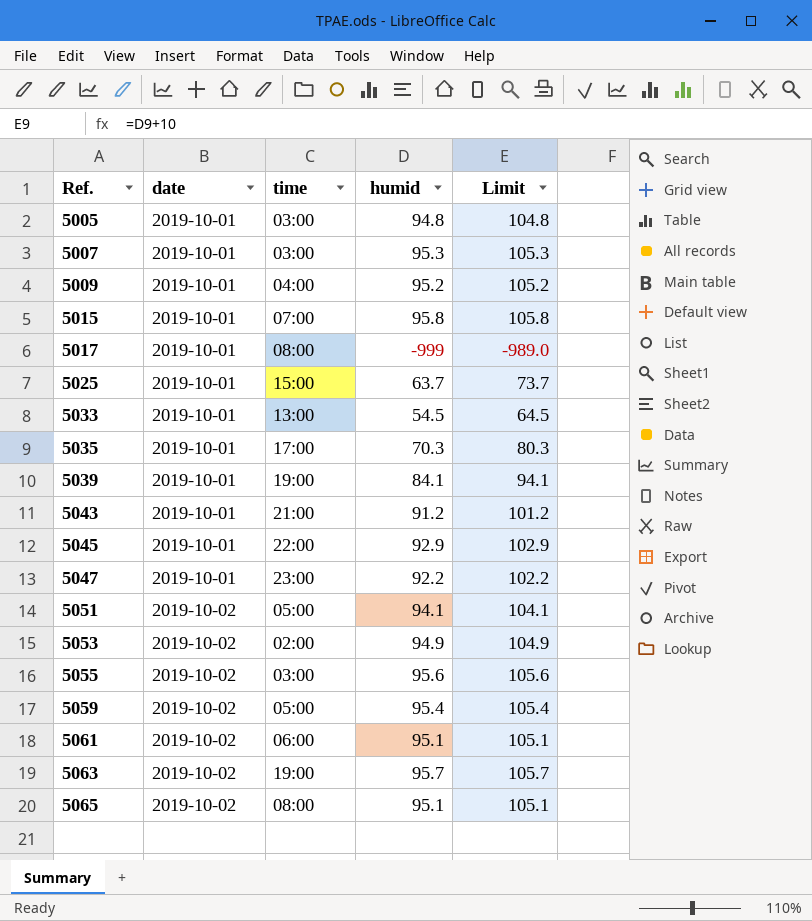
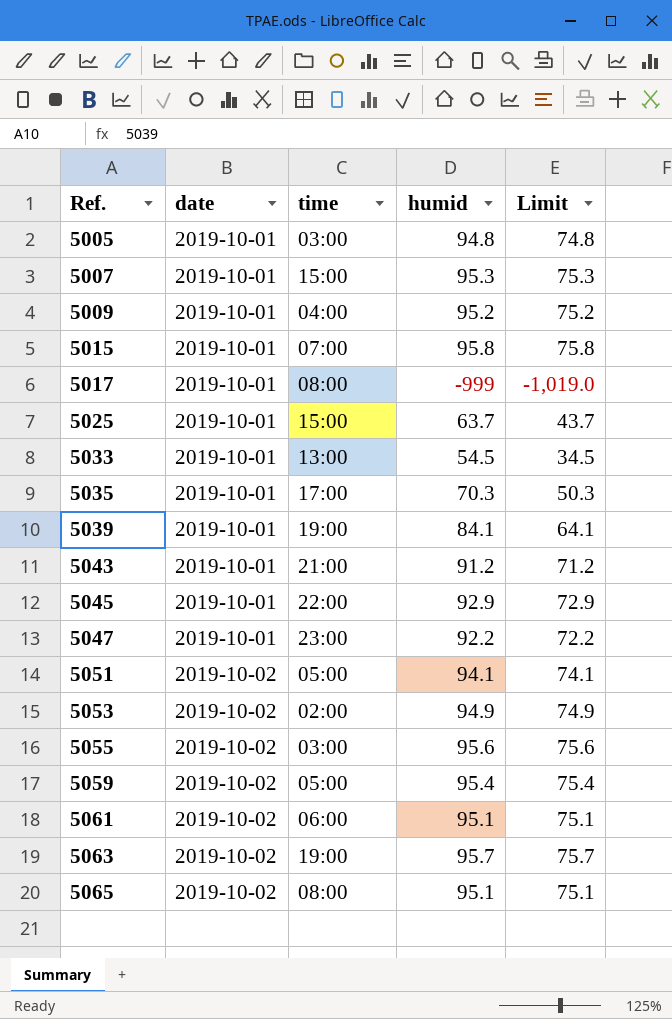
column Limit | formula: [humid] + 10 -> [humid] - 20
5007 | time: 03:00 -> 15:00

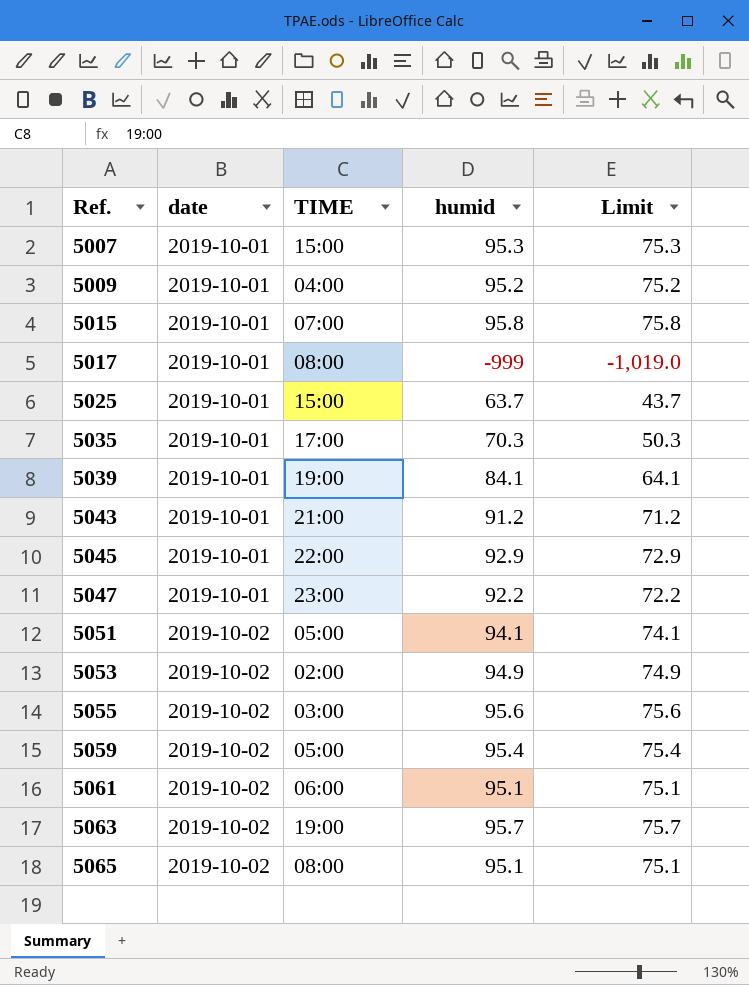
column name: time -> TIME
row 5005: 2019-10-01 | 03:00 | 94.8 | 74.8 -> none
row 5033: 2019-10-01 | 13:00 | 54.5 | 34.5 -> none

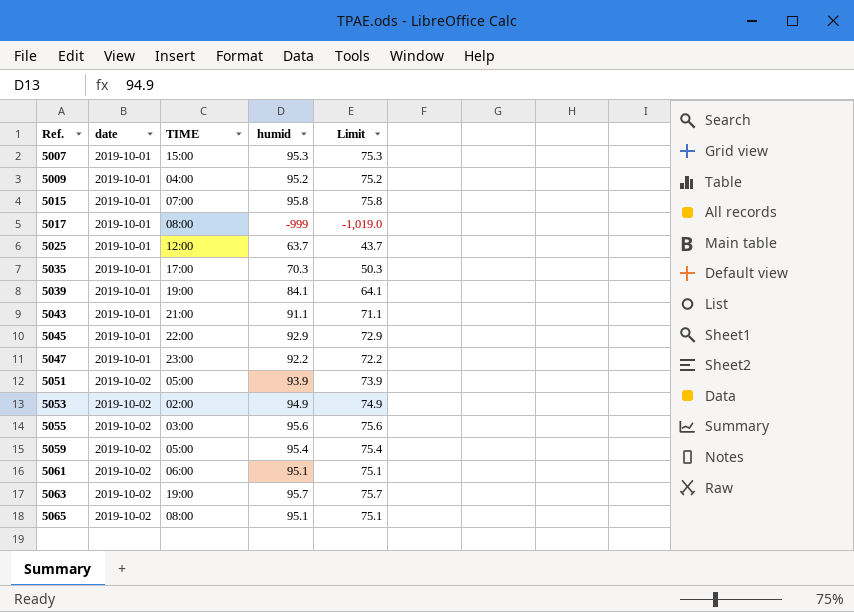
5025 | TIME: 15:00 -> 12:00
5043 | humid: 91.2 -> 91.1
5043 | Limit: 71.2 -> 71.1
5051 | humid: 94.1 -> 93.9
5051 | Limit: 74.1 -> 73.9

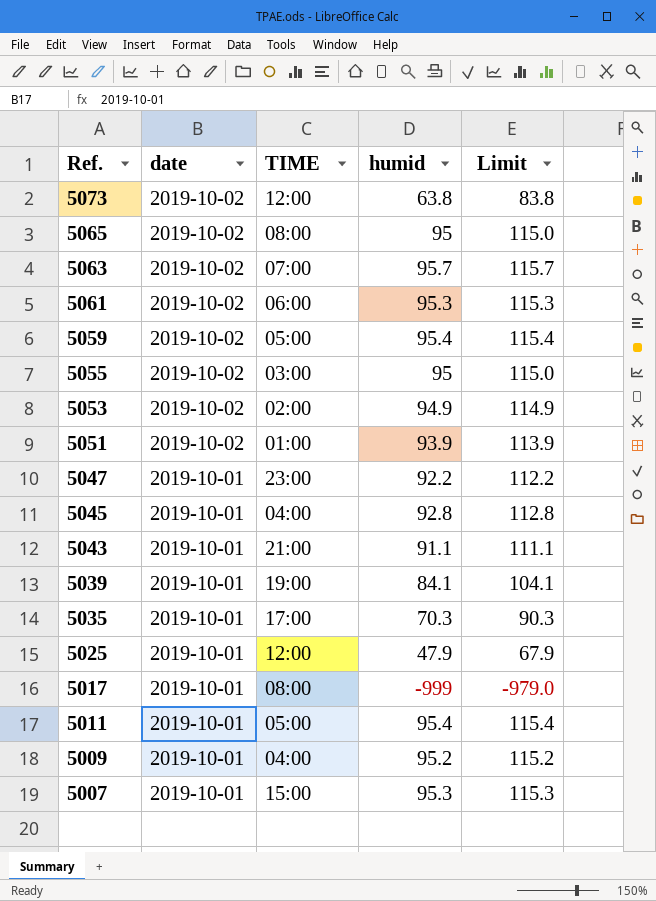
row order: Ref. ascending -> Ref. descending
column Limit | formula: [humid] - 20 -> [humid] + 20
row 5015: 2019-10-01 | 07:00 | 95.8 | 75.8 -> none
row 5073: none -> 2019-10-02 | 12:00 | 63.8 | 83.8
5065 | humid: 95.1 -> 95
5063 | TIME: 19:00 -> 07:00
5061 | humid: 95.1 -> 95.3
5055 | humid: 95.6 -> 95
5051 | TIME: 05:00 -> 01:00
5045 | TIME: 22:00 -> 04:00
5045 | humid: 92.9 -> 92.8
5025 | humid: 63.7 -> 47.9
row 5011: none -> 2019-10-01 | 05:00 | 95.4 | 115.4

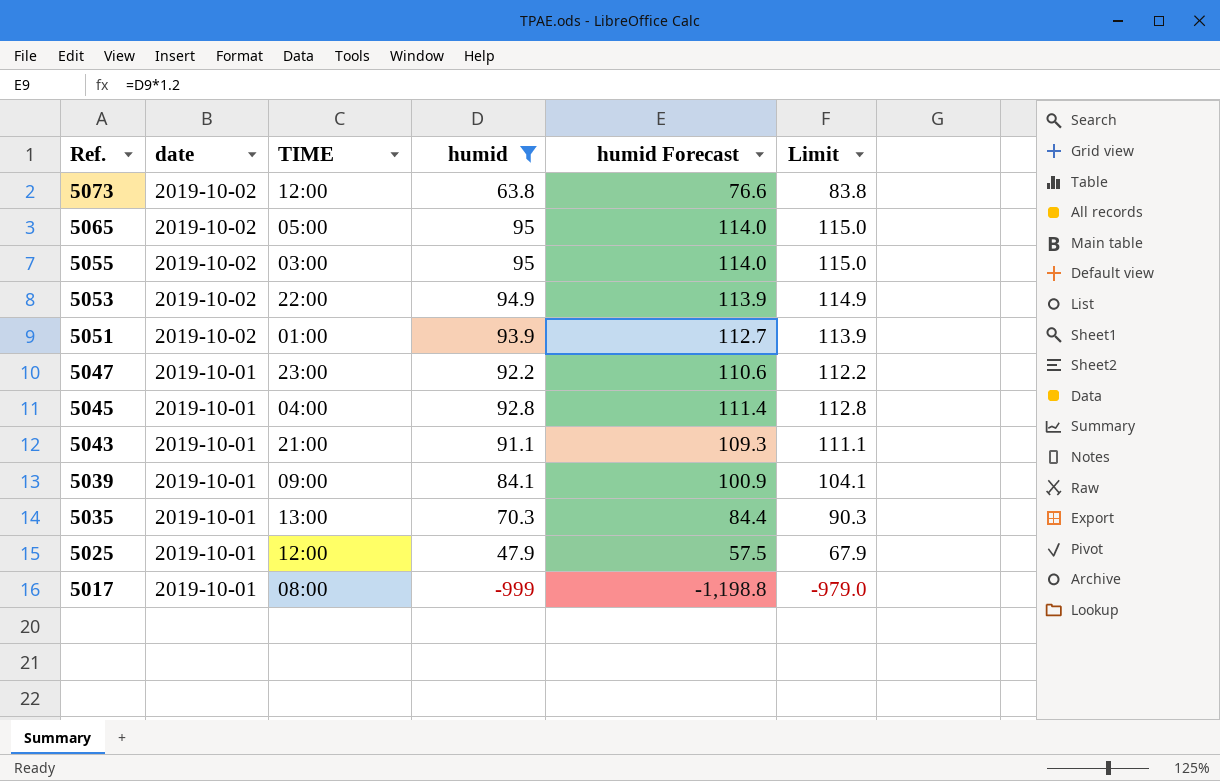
filter: none -> humid <= 95
column humid Forecast | formula: none -> [humid] * 1.2
5065 | TIME: 08:00 -> 05:00
5053 | TIME: 02:00 -> 22:00
5039 | TIME: 19:00 -> 09:00
5035 | TIME: 17:00 -> 13:00

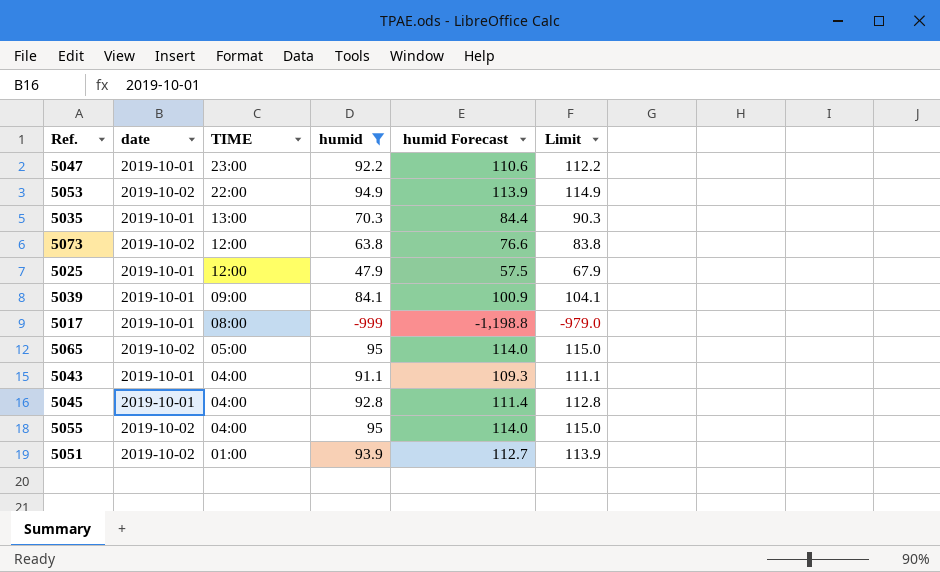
row order: Ref. descending -> TIME descending
5043 | TIME: 21:00 -> 04:00
5055 | TIME: 03:00 -> 04:00

